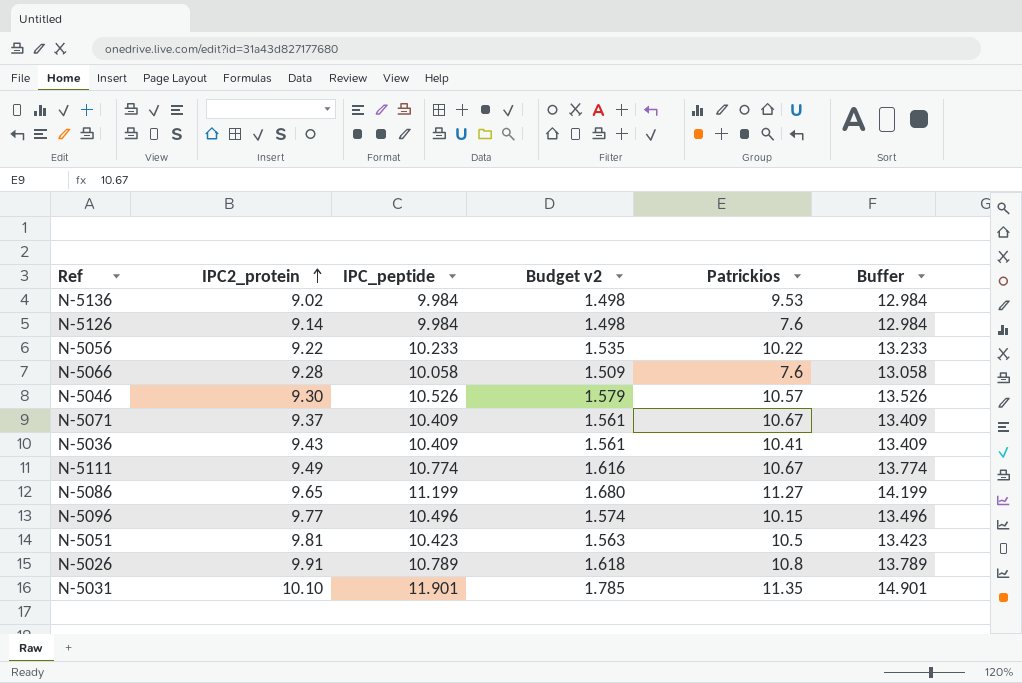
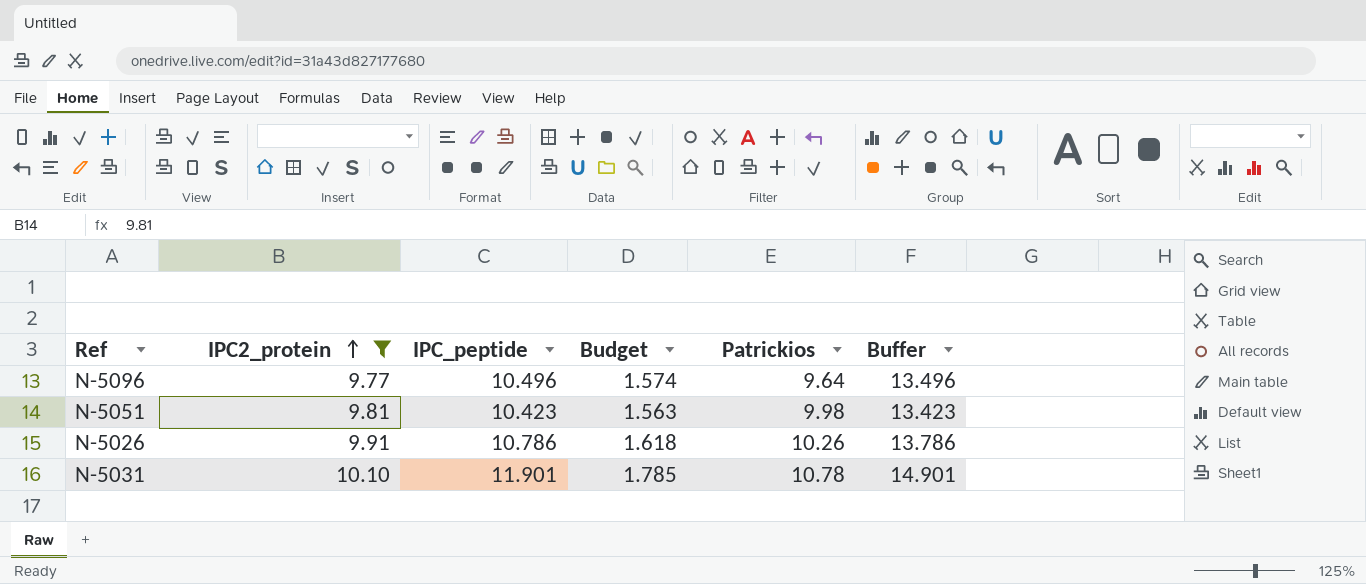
filter: none -> IPC2_protein >= 9.77
column name: Budget v2 -> Budget
N-5096 | Patrickios: 10.15 -> 9.64
N-5051 | Patrickios: 10.5 -> 9.98
N-5026 | IPC_peptide: 10.789 -> 10.786
N-5026 | Patrickios: 10.8 -> 10.26
N-5026 | Buffer: 13.789 -> 13.786
N-5031 | Patrickios: 11.35 -> 10.78

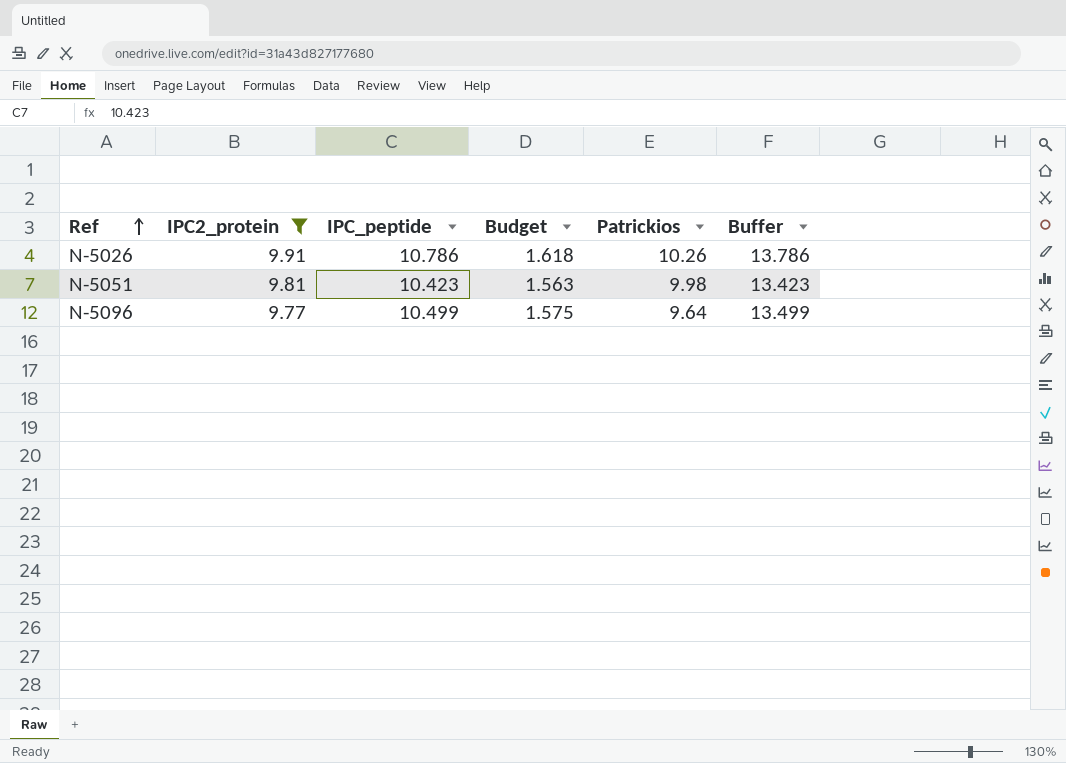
row order: IPC2_protein ascending -> Ref ascending
row N-5031: 10.10 | 11.901 | 1.785 | 10.78 | 14.901 -> none
N-5096 | IPC_peptide: 10.496 -> 10.499
N-5096 | Budget: 1.574 -> 1.575
N-5096 | Buffer: 13.496 -> 13.499

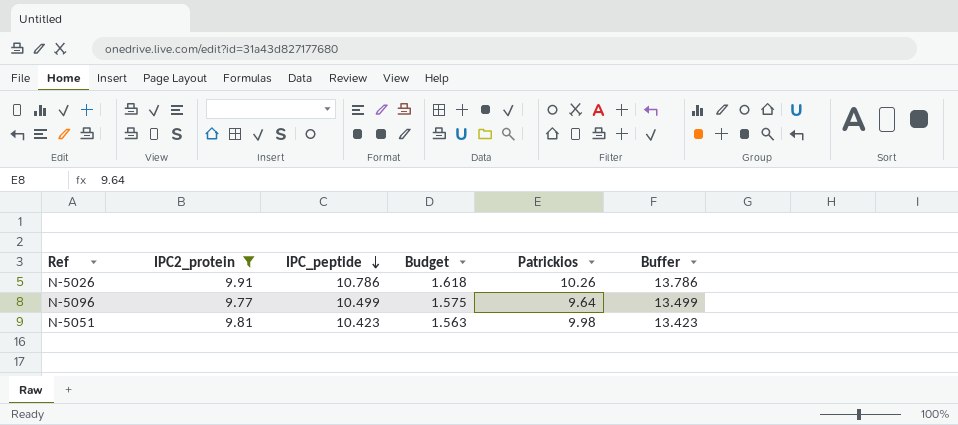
row order: Ref ascending -> IPC_peptide descending

